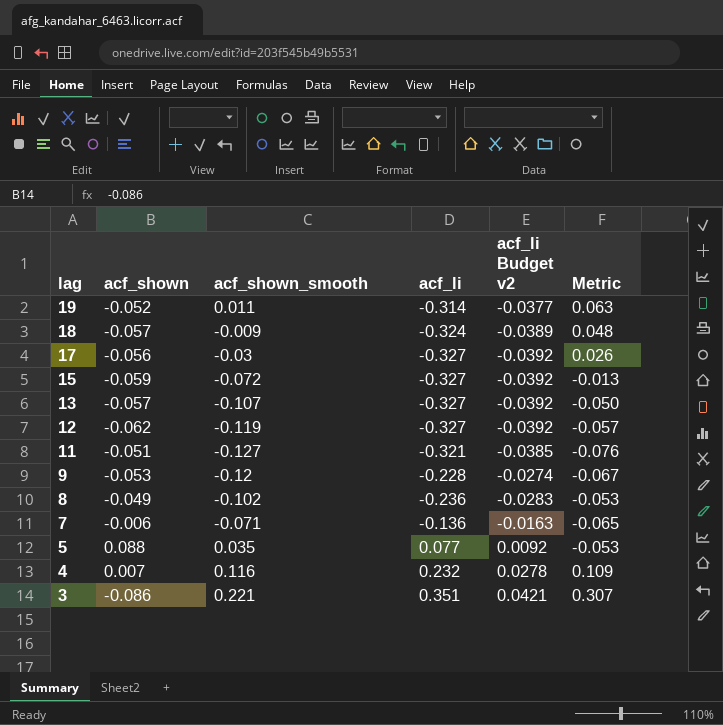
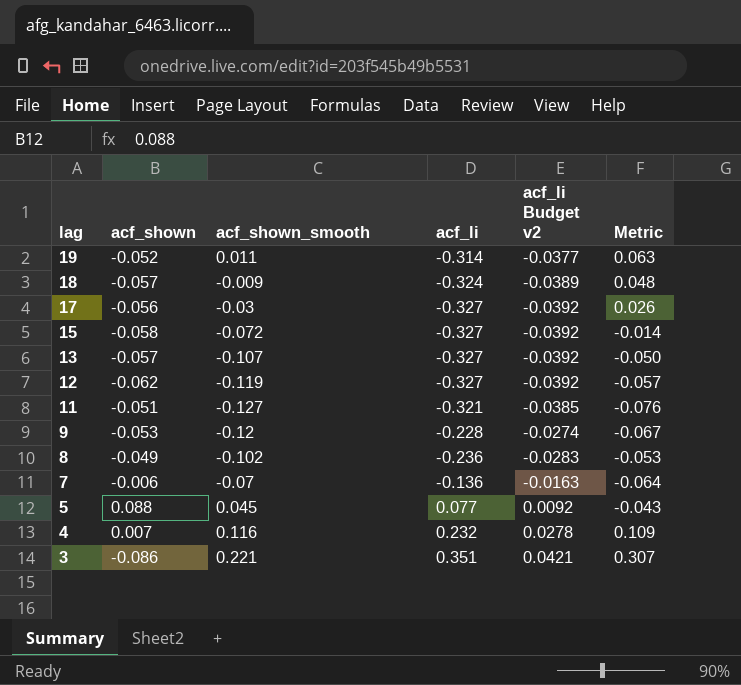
15 | acf_shown: -0.059 -> -0.058
15 | Metric: -0.013 -> -0.014
7 | acf_shown_smooth: -0.071 -> -0.07
7 | Metric: -0.065 -> -0.064
5 | acf_shown_smooth: 0.035 -> 0.045
5 | Metric: -0.053 -> -0.043

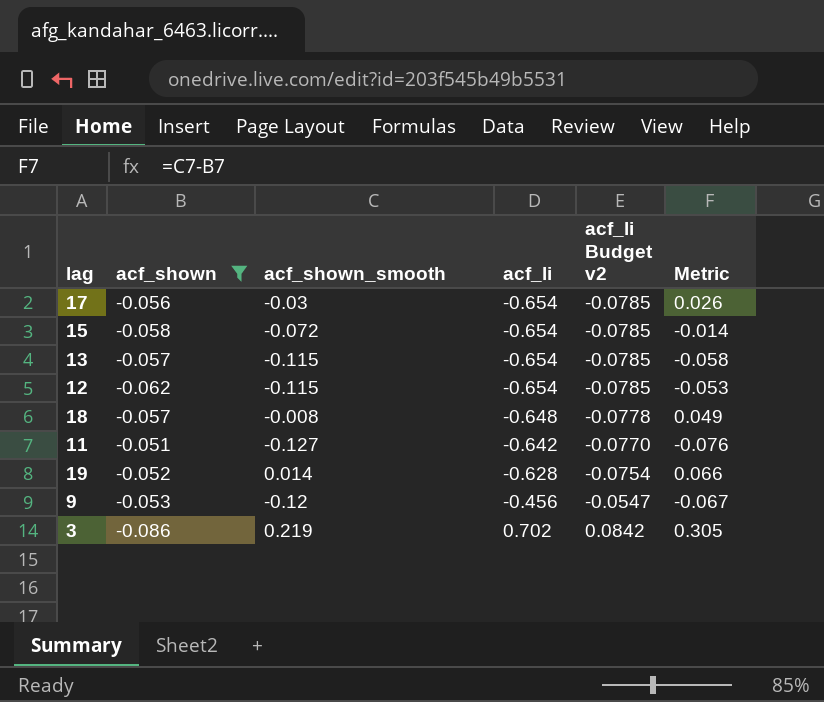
filter: none -> acf_shown <= -0.051
row order: lag descending -> acf_li ascending
17 | acf_li: -0.327 -> -0.654
17 | acf_li Budget v2: -0.0392 -> -0.0785
15 | acf_li: -0.327 -> -0.654
15 | acf_li Budget v2: -0.0392 -> -0.0785
13 | acf_shown_smooth: -0.107 -> -0.115
13 | acf_li: -0.327 -> -0.654
13 | acf_li Budget v2: -0.0392 -> -0.0785
13 | Metric: -0.050 -> -0.058
12 | acf_shown_smooth: -0.119 -> -0.115
12 | acf_li: -0.327 -> -0.654
12 | acf_li Budget v2: -0.0392 -> -0.0785
12 | Metric: -0.057 -> -0.053
18 | acf_shown_smooth: -0.009 -> -0.008
18 | acf_li: -0.324 -> -0.648
18 | acf_li Budget v2: -0.0389 -> -0.0778
18 | Metric: 0.048 -> 0.049
11 | acf_li: -0.321 -> -0.642
11 | acf_li Budget v2: -0.0385 -> -0.0770
19 | acf_shown_smooth: 0.011 -> 0.014
19 | acf_li: -0.314 -> -0.628
19 | acf_li Budget v2: -0.0377 -> -0.0754
19 | Metric: 0.063 -> 0.066
9 | acf_li: -0.228 -> -0.456
9 | acf_li Budget v2: -0.0274 -> -0.0547
3 | acf_shown_smooth: 0.221 -> 0.219
3 | acf_li: 0.351 -> 0.702
3 | acf_li Budget v2: 0.0421 -> 0.0842
3 | Metric: 0.307 -> 0.305

